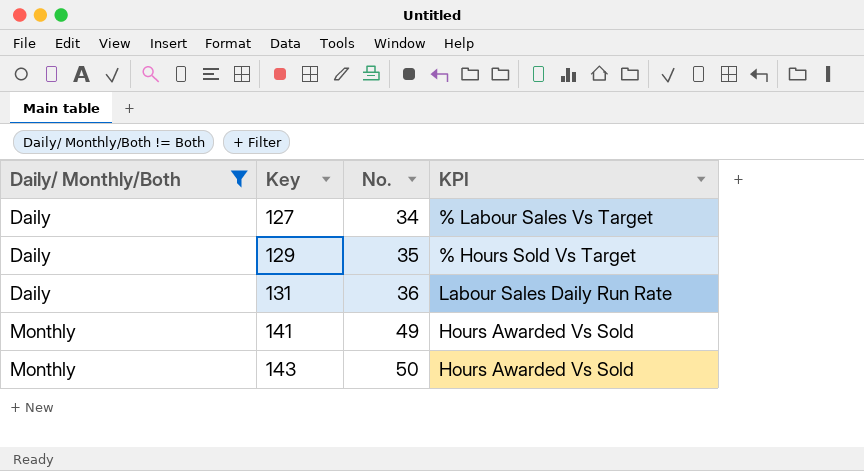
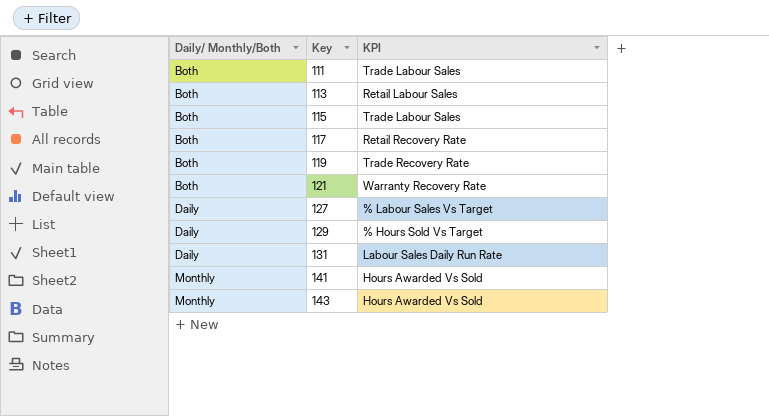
filter: Daily/ Monthly/Both != Both -> none
column No. | position: 3 -> none

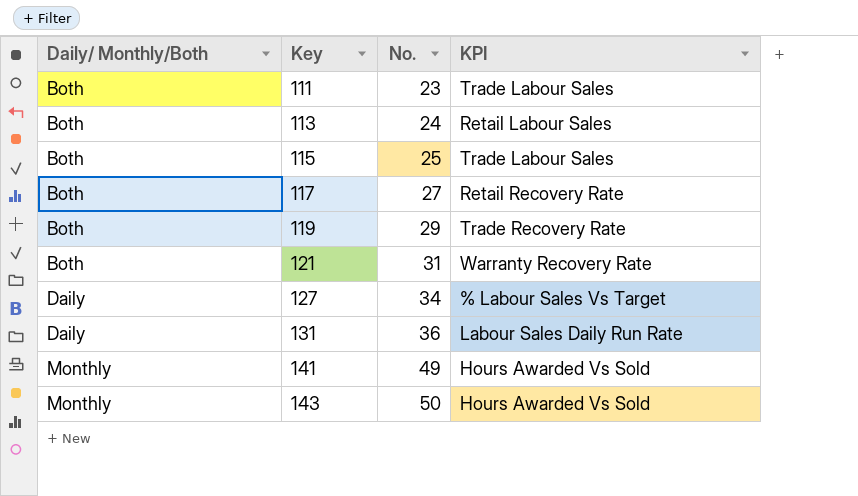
column No. | position: none -> 3
row 129: Daily | % Hours Sold Vs Target -> none

